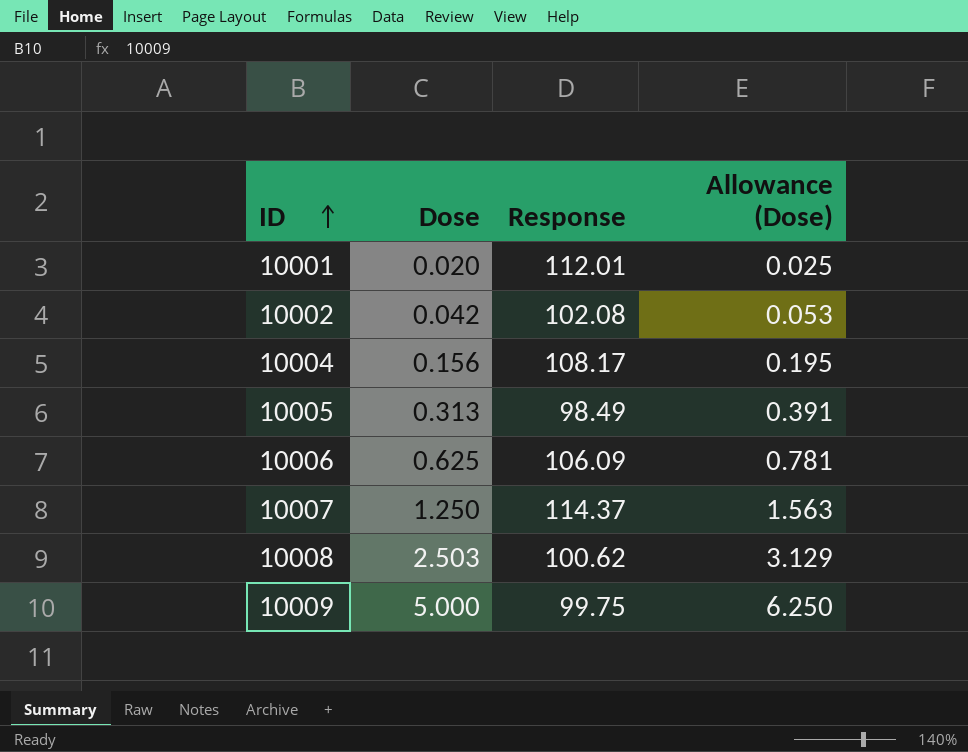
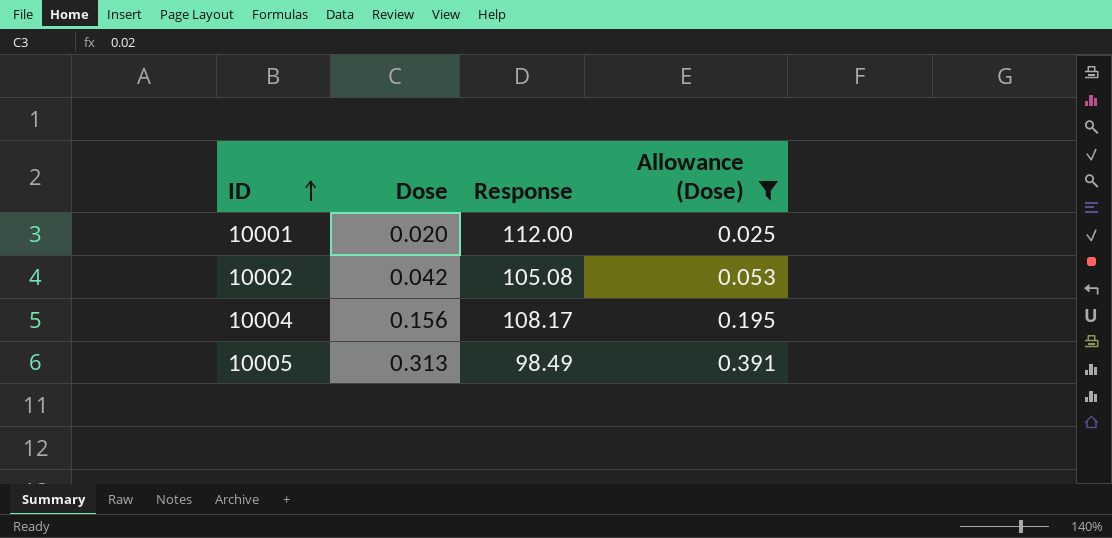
filter: none -> Allowance (Dose) <= 0.391
10001 | Response: 112.01 -> 112.00
10002 | Response: 102.08 -> 105.08

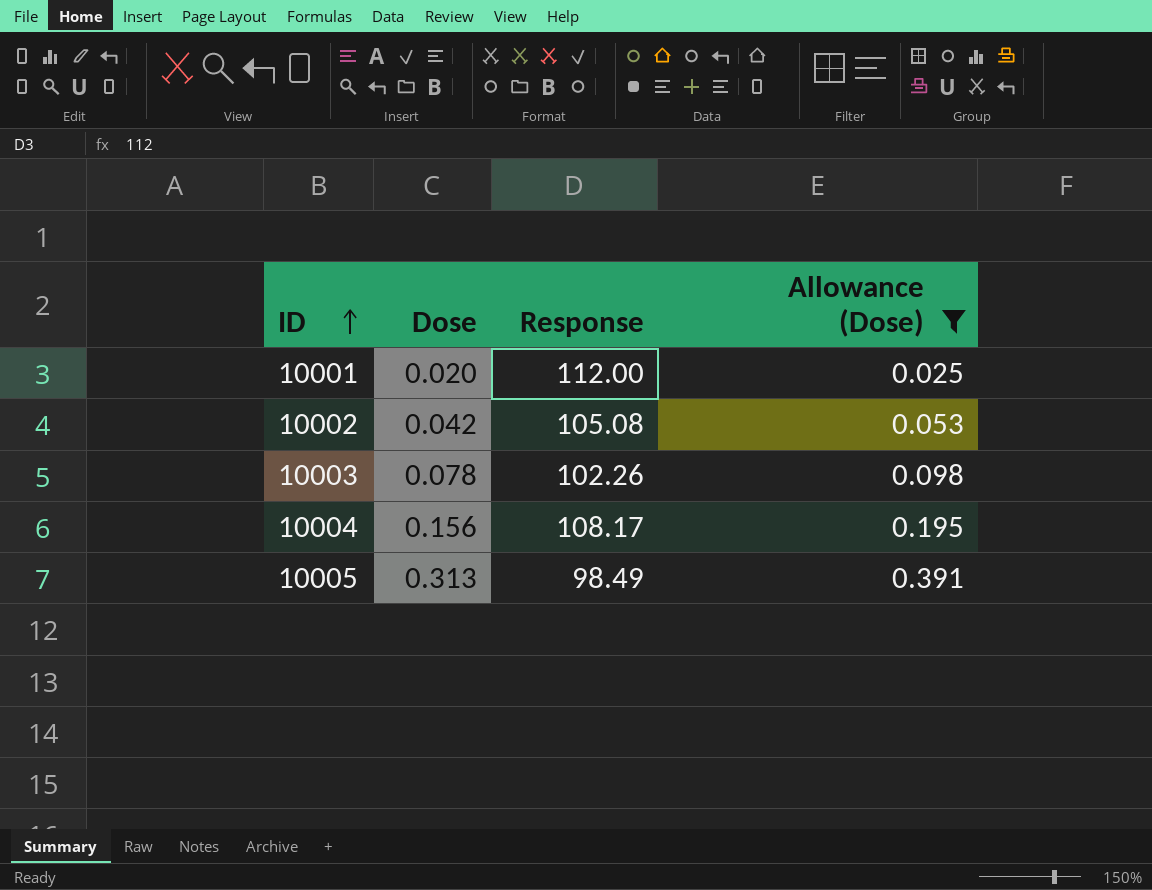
row 10003: none -> 0.078 | 102.26 | 0.098

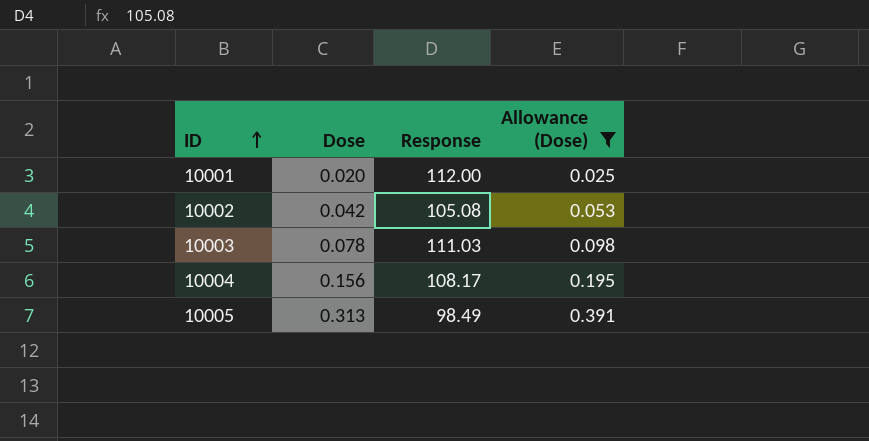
10003 | Response: 102.26 -> 111.03

